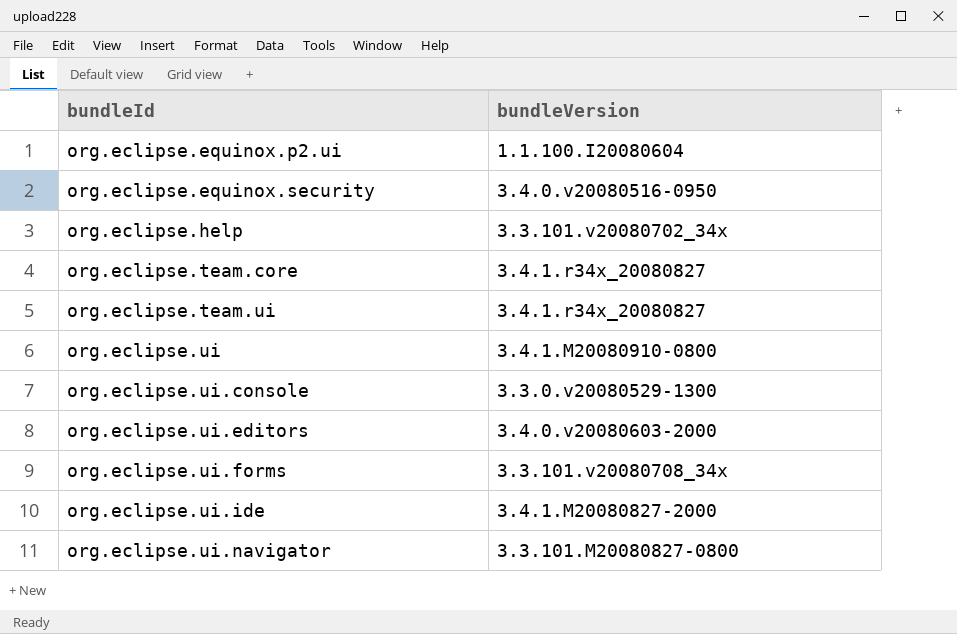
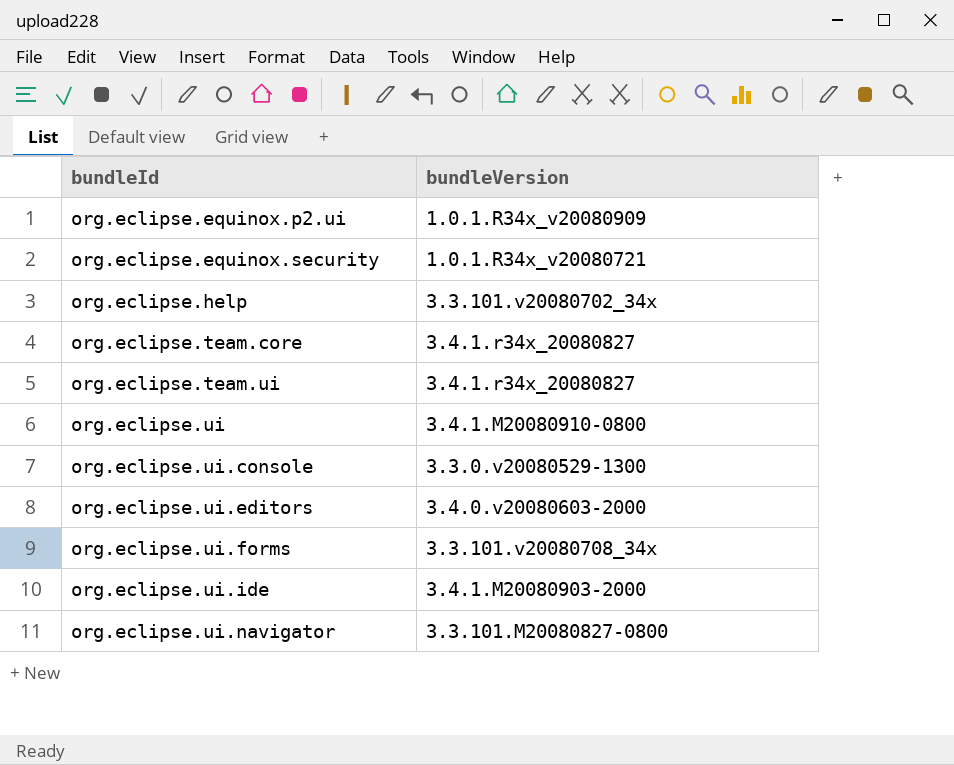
org.eclipse.equinox.p2.ui | bundleVersion: 1.1.100.I20080604 -> 1.0.1.R34x_v20080909
org.eclipse.equinox.security | bundleVersion: 3.4.0.v20080516-0950 -> 1.0.1.R34x_v20080721
org.eclipse.ui.ide | bundleVersion: 3.4.1.M20080827-2000 -> 3.4.1.M20080903-2000

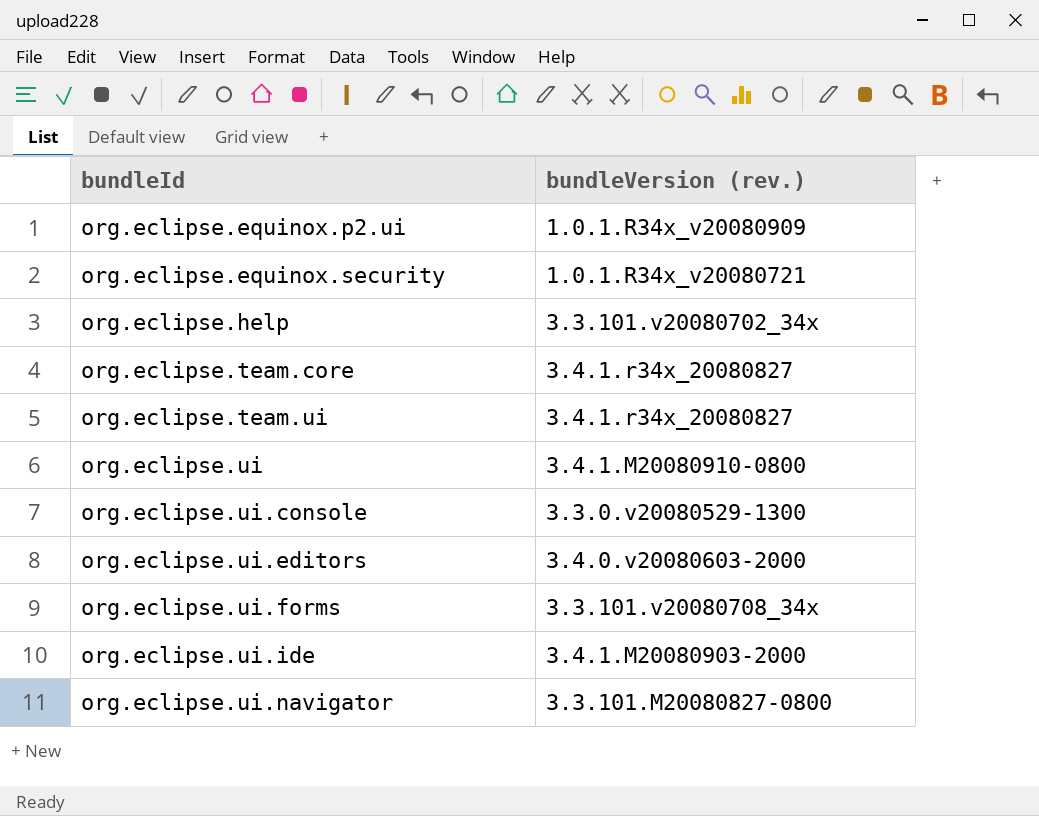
column name: bundleVersion -> bundleVersion (rev.)

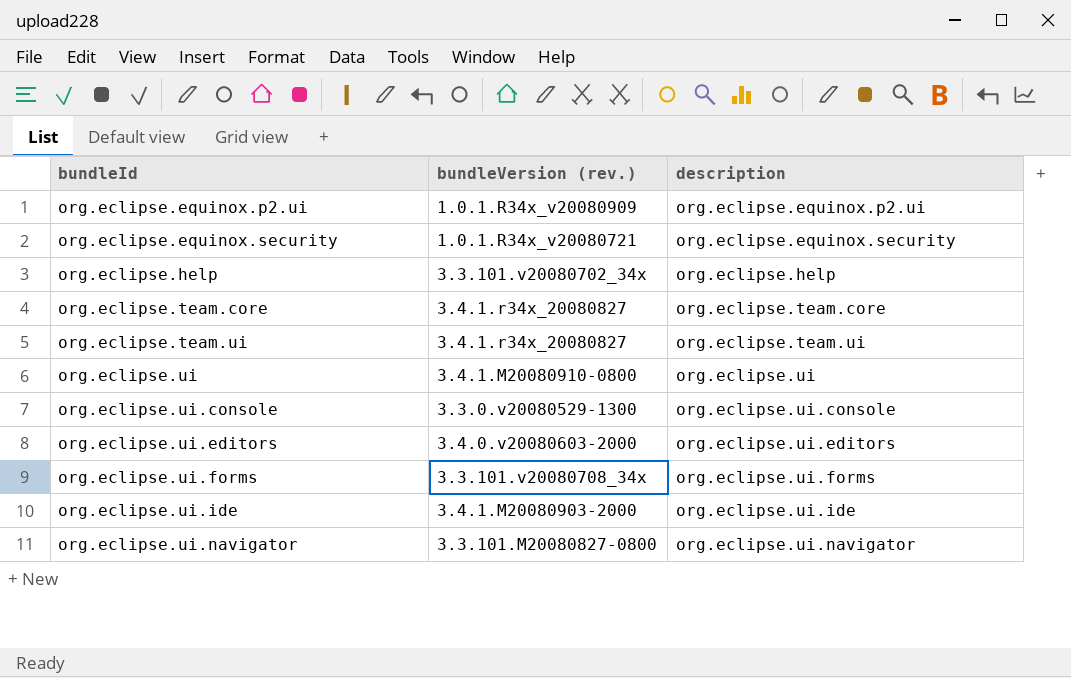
column description | position: none -> 3

